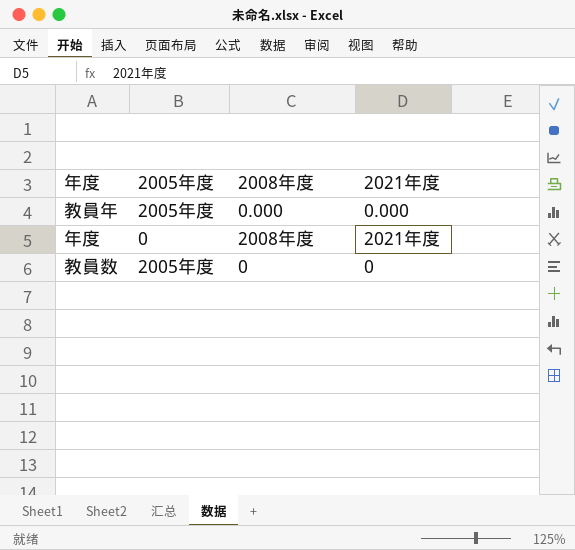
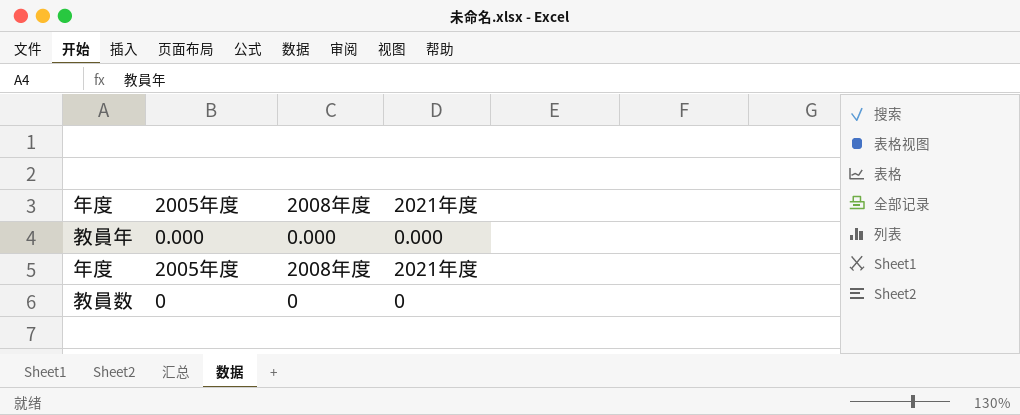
教員年 | 2005年度: 2005年度 -> 0.000
年度 | 2005年度: 0 -> 2005年度
教員数 | 2005年度: 2005年度 -> 0

